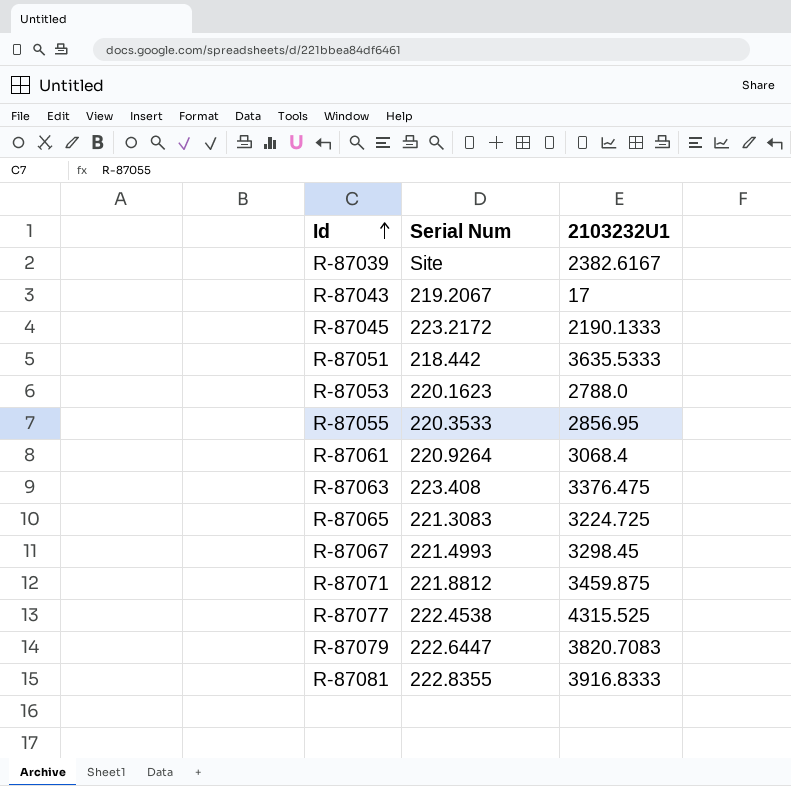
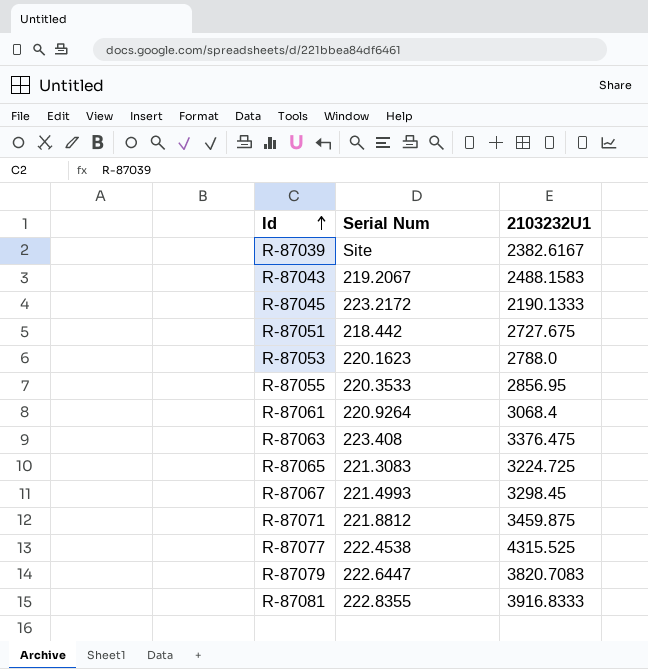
R-87043 | 2103232U1: 17 -> 2488.1583
R-87051 | 2103232U1: 3635.5333 -> 2727.675

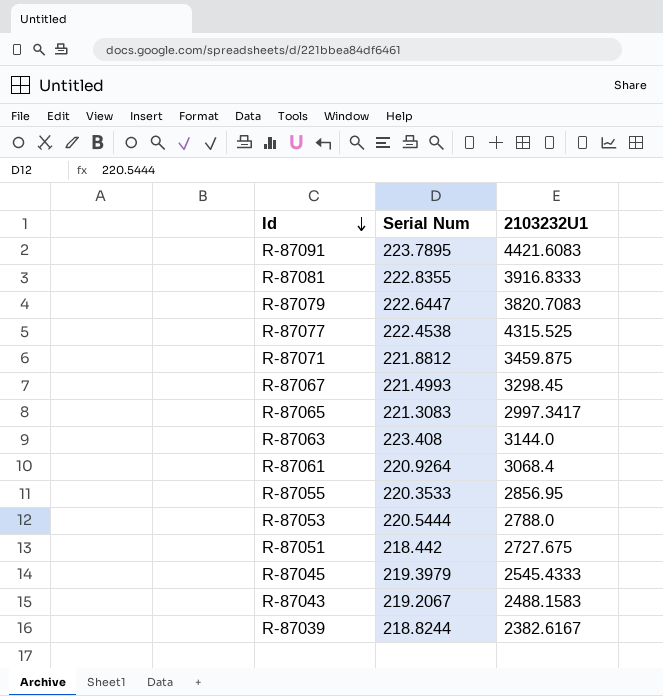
row order: Id ascending -> Id descending
row R-87091: none -> 223.7895 | 4421.6083
R-87065 | 2103232U1: 3224.725 -> 2997.3417
R-87063 | 2103232U1: 3376.475 -> 3144.0
R-87053 | Serial Num: 220.1623 -> 220.5444
R-87045 | Serial Num: 223.2172 -> 219.3979
R-87045 | 2103232U1: 2190.1333 -> 2545.4333
R-87039 | Serial Num: Site -> 218.8244

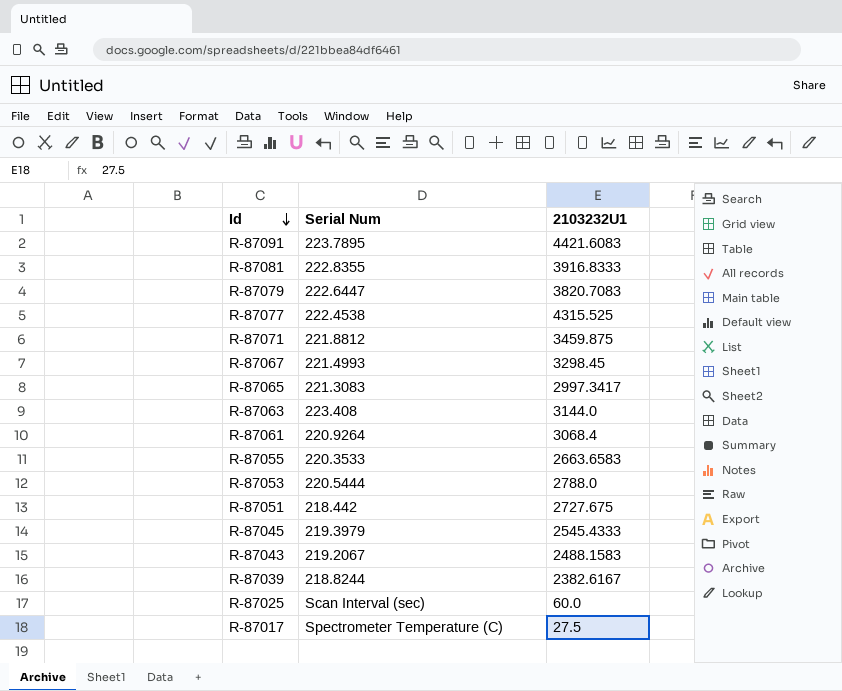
R-87055 | 2103232U1: 2856.95 -> 2663.6583
row R-87025: none -> Scan Interval (sec) | 60.0
row R-87017: none -> Spectrometer Temperature (C) | 27.5

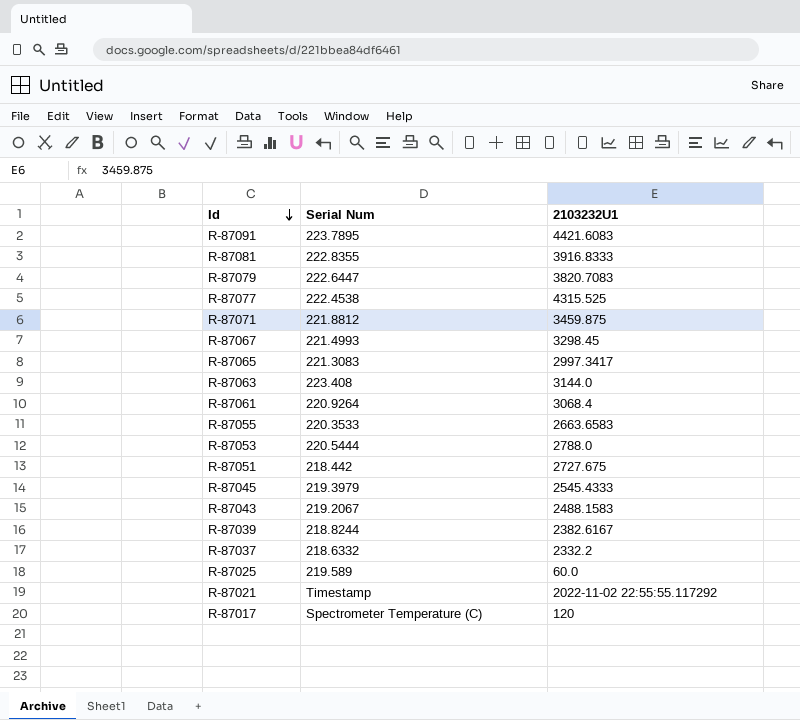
row R-87037: none -> 218.6332 | 2332.2
R-87025 | Serial Num: Scan Interval (sec) -> 219.589
row R-87021: none -> Timestamp | 2022-11-02 22:55:55.117292
R-87017 | 2103232U1: 27.5 -> 120

